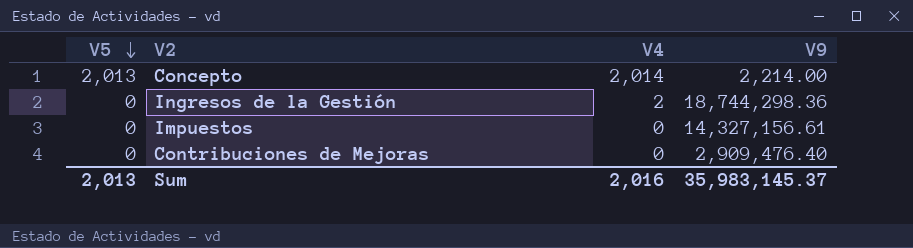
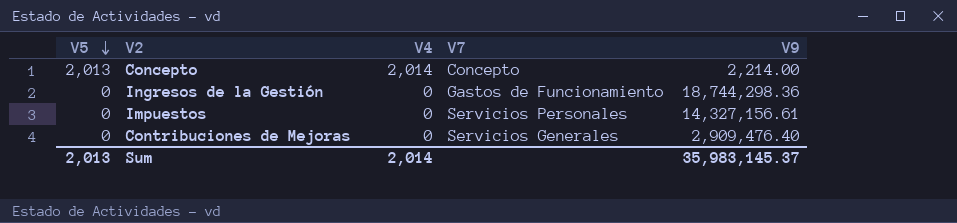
column V7 | position: none -> 4
Ingresos de la Gestión | V4: 2 -> 0
Sum | V4: 2,016 -> 2,014

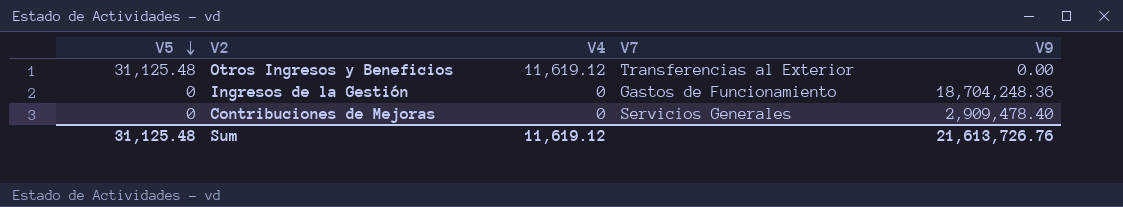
row Concepto: 2,013 | 2,014 | Concepto | 2,214.00 -> none
row Impuestos: 0 | 0 | Servicios Personales | 14,327,156.61 -> none
row Otros Ingresos y Beneficios: none -> 31,125.48 | 11,619.12 | Transferencias al Exterior | 0.00
Ingresos de la Gestión | V9: 18,744,298.36 -> 18,704,248.36
Contribuciones de Mejoras | V9: 2,909,476.40 -> 2,909,478.40
Sum | V5: 2,013 -> 31,125.48
Sum | V4: 2,014 -> 11,619.12
Sum | V9: 35,983,145.37 -> 21,613,726.76

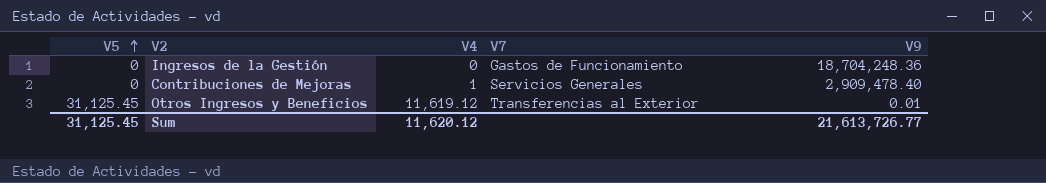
row order: V5 descending -> V5 ascending
Contribuciones de Mejoras | V4: 0 -> 1
Otros Ingresos y Beneficios | V5: 31,125.48 -> 31,125.45
Otros Ingresos y Beneficios | V9: 0.00 -> 0.01
Sum | V5: 31,125.48 -> 31,125.45
Sum | V4: 11,619.12 -> 11,620.12
Sum | V9: 21,613,726.76 -> 21,613,726.77

